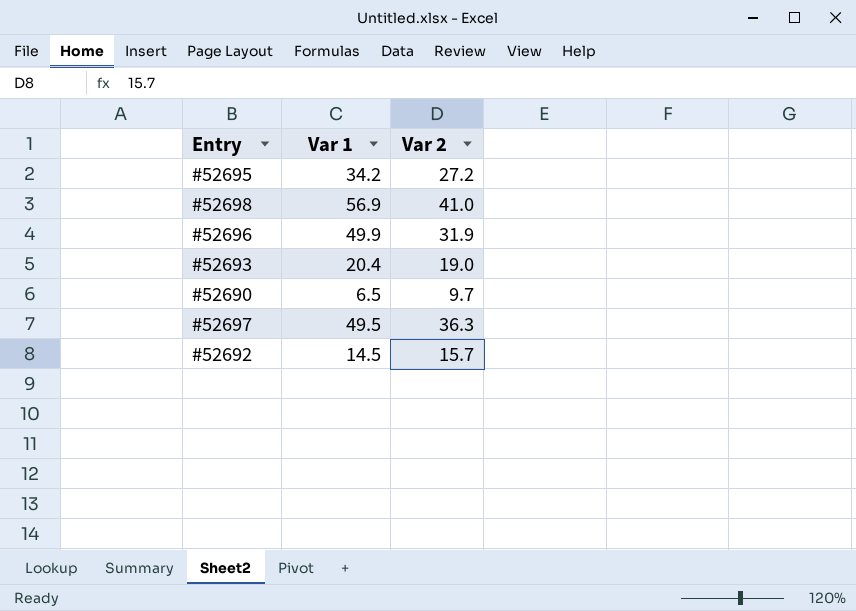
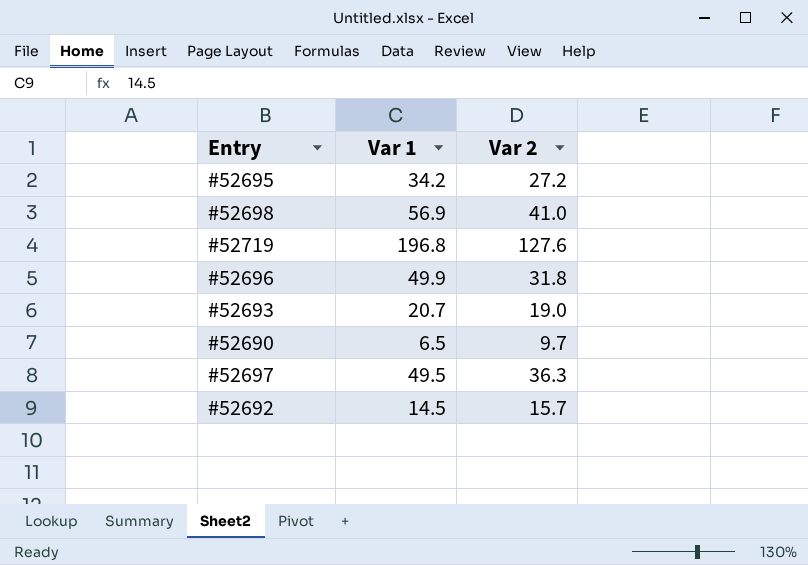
row #52719: none -> 196.8 | 127.6
#52696 | Var 2: 31.9 -> 31.8
#52693 | Var 1: 20.4 -> 20.7

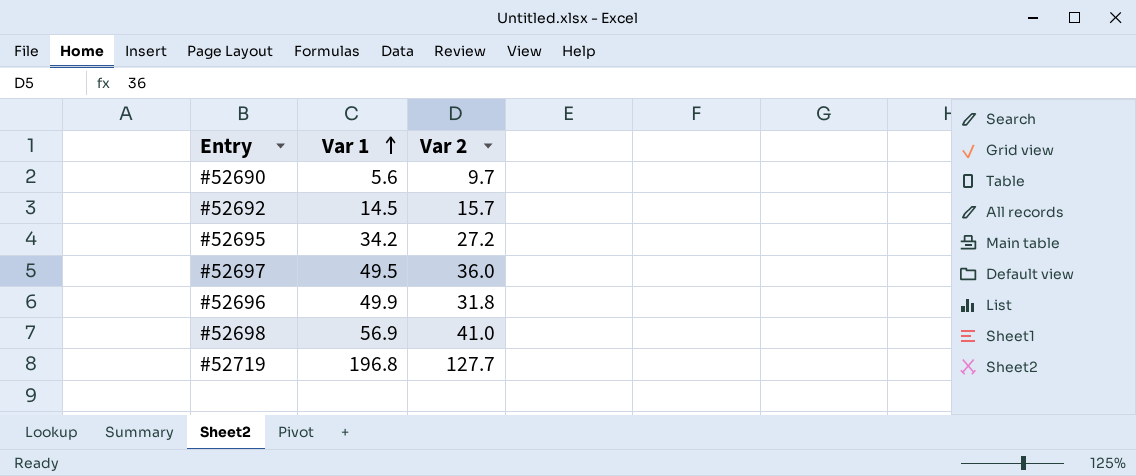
row order: none -> Var 1 ascending
row #52693: 20.7 | 19.0 -> none
#52690 | Var 1: 6.5 -> 5.6
#52697 | Var 2: 36.3 -> 36.0
#52719 | Var 2: 127.6 -> 127.7

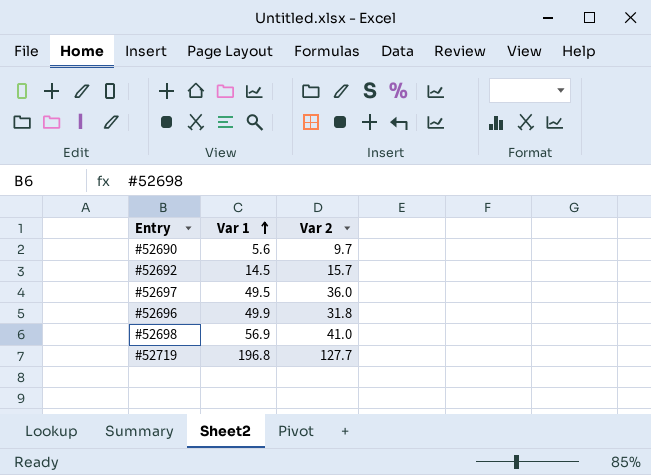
row #52695: 34.2 | 27.2 -> none

